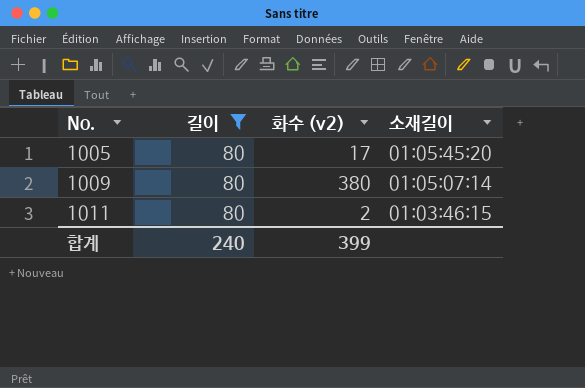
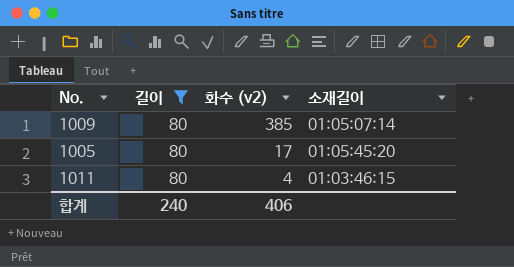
row order: No. ascending -> 화수 (v2) descending
1009 | 화수 (v2): 380 -> 385
1011 | 화수 (v2): 2 -> 4
합계 | 화수 (v2): 399 -> 406

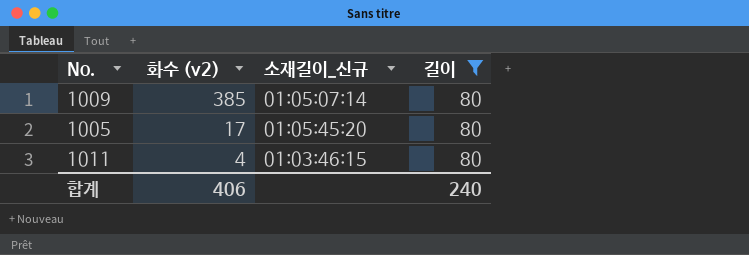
column name: 소재길이 -> 소재길이_신규
column 길이 | position: 2 -> 4

